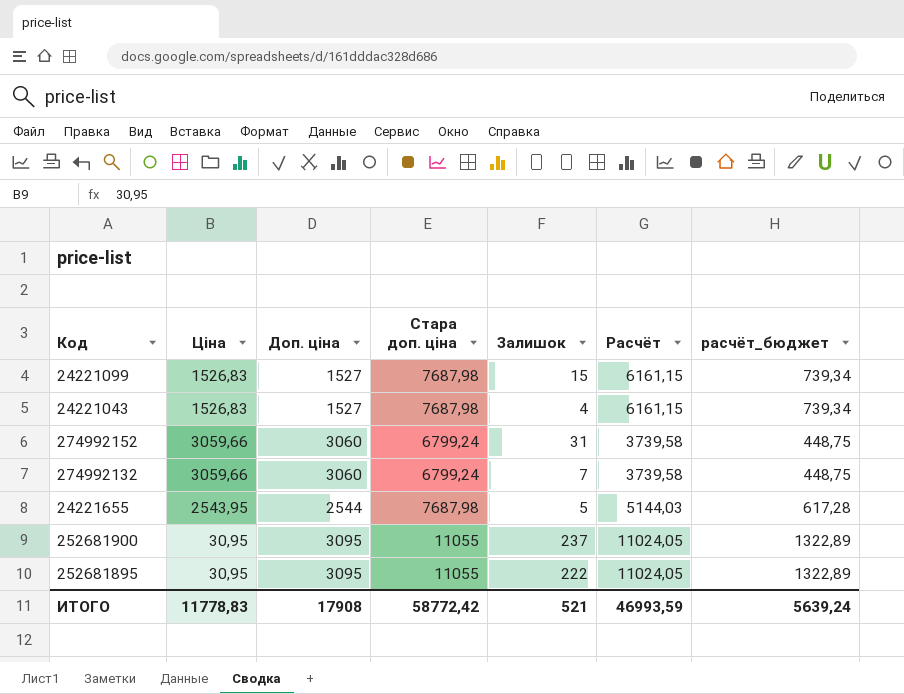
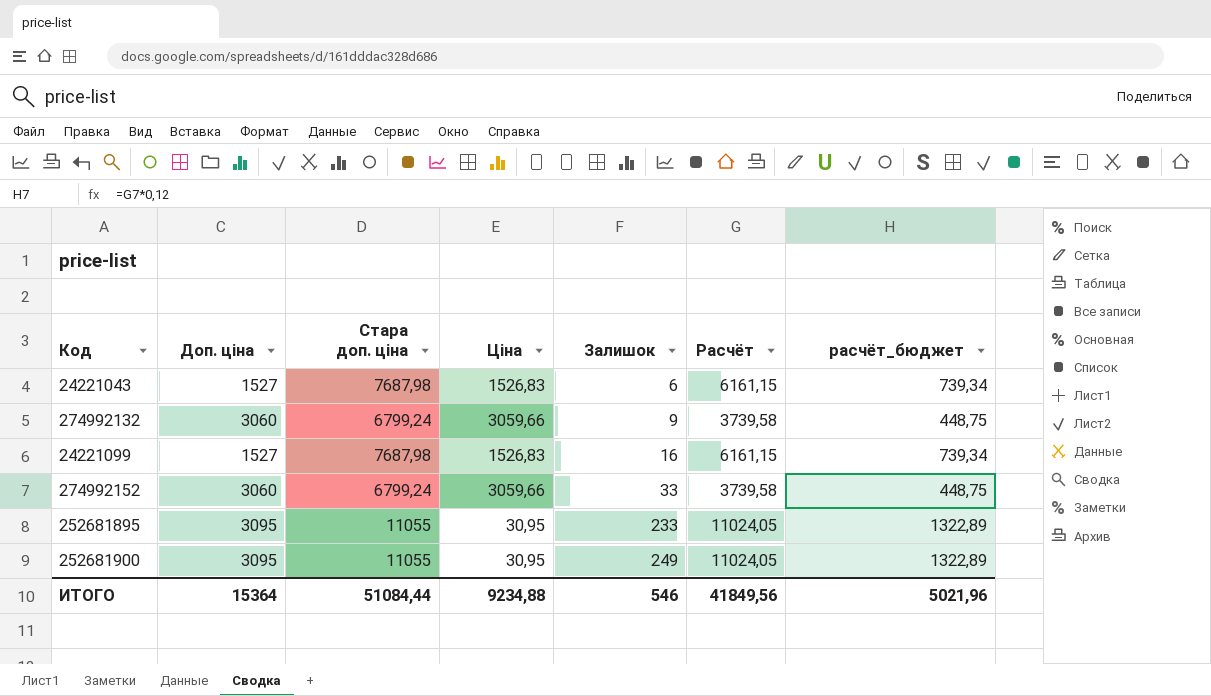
row order: none -> Залишок ascending
column Ціна | position: 2 -> 4
row 24221655: 2543,95 | 2544 | 7687,98 | 5 | 5144,03 | 617,28 -> none
24221043 | Залишок: 4 -> 6
274992132 | Залишок: 7 -> 9
24221099 | Залишок: 15 -> 16
274992152 | Залишок: 31 -> 33
252681895 | Залишок: 222 -> 233
252681900 | Залишок: 237 -> 249
ИТОГО | Доп. ціна: 17908 -> 15364
ИТОГО | Стара доп. ціна: 58772,42 -> 51084,44
ИТОГО | Ціна: 11778,83 -> 9234,88
ИТОГО | Залишок: 521 -> 546
ИТОГО | Расчёт: 46993,59 -> 41849,56
ИТОГО | расчёт_бюджет: 5639,24 -> 5021,96

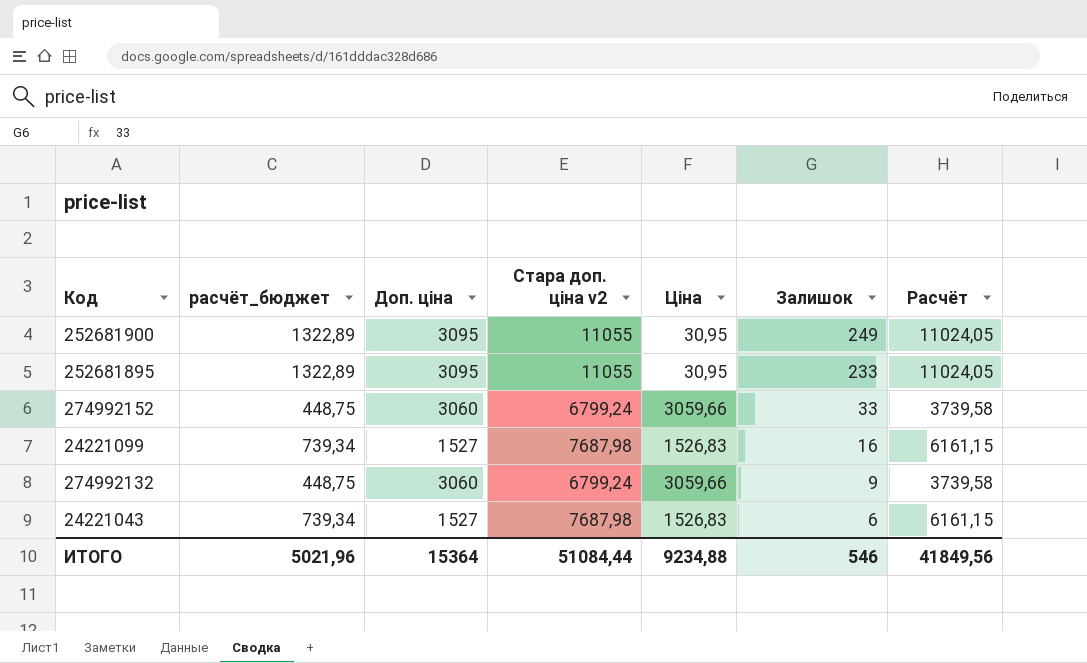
row order: Залишок ascending -> Залишок descending
column расчёт_бюджет | position: 7 -> 2
column name: Стара доп. ціна -> Стара доп. ціна v2

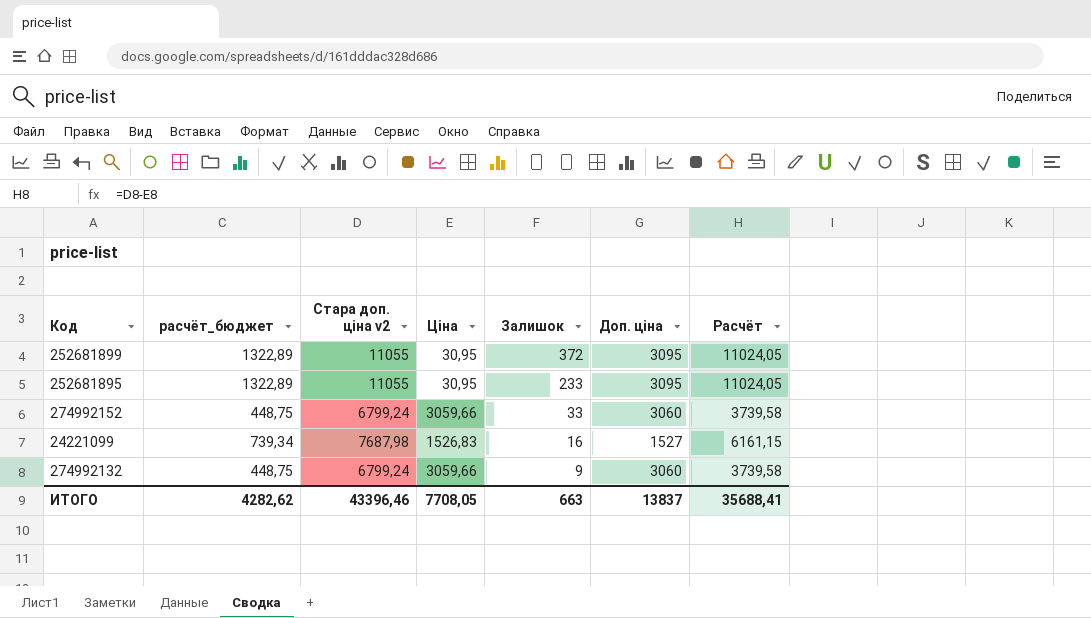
column Доп. ціна | position: 3 -> 6
row 252681900: 1322,89 | 3095 | 11055 | 30,95 | 249 | 11024,05 -> none
row 24221043: 739,34 | 1527 | 7687,98 | 1526,83 | 6 | 6161,15 -> none
row 252681899: none -> 1322,89 | 11055 | 30,95 | 372 | 3095 | 11024,05
ИТОГО | расчёт_бюджет: 5021,96 -> 4282,62
ИТОГО | Стара доп. ціна v2: 51084,44 -> 43396,46
ИТОГО | Ціна: 9234,88 -> 7708,05
ИТОГО | Залишок: 546 -> 663
ИТОГО | Доп. ціна: 15364 -> 13837
ИТОГО | Расчёт: 41849,56 -> 35688,41

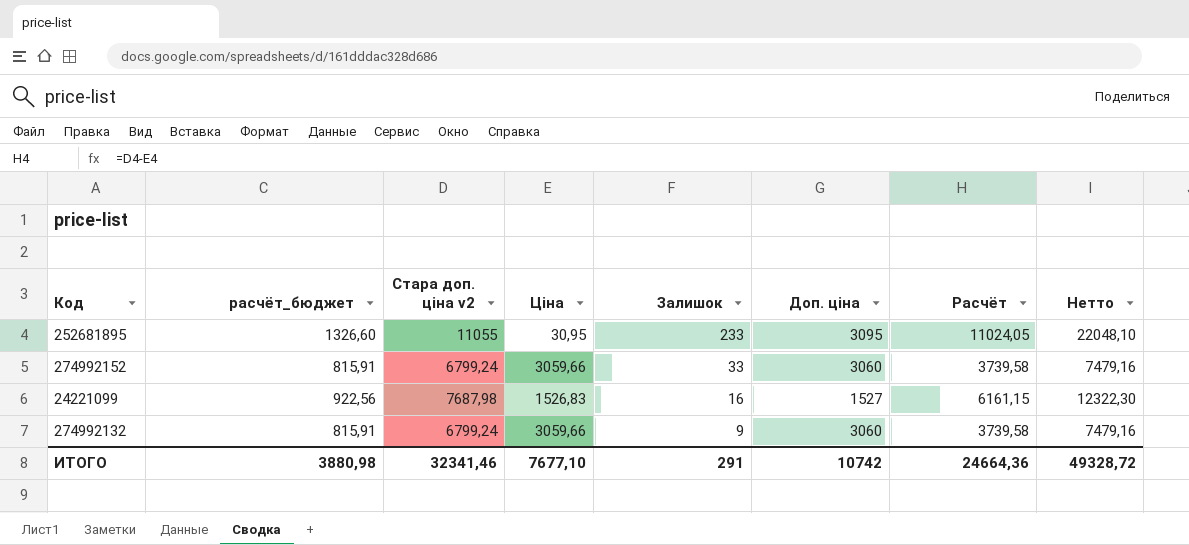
column расчёт_бюджет | formula: [Расчёт] * 0,12 -> [Стара доп. ціна v2] * 0,12
column Нетто | formula: none -> [Расчёт] * 2
row 252681899: 1322,89 | 11055 | 30,95 | 372 | 3095 | 11024,05 -> none
ИТОГО | расчёт_бюджет: 4282,62 -> 3880,98
ИТОГО | Стара доп. ціна v2: 43396,46 -> 32341,46
ИТОГО | Ціна: 7708,05 -> 7677,10
ИТОГО | Залишок: 663 -> 291
ИТОГО | Доп. ціна: 13837 -> 10742
ИТОГО | Расчёт: 35688,41 -> 24664,36

